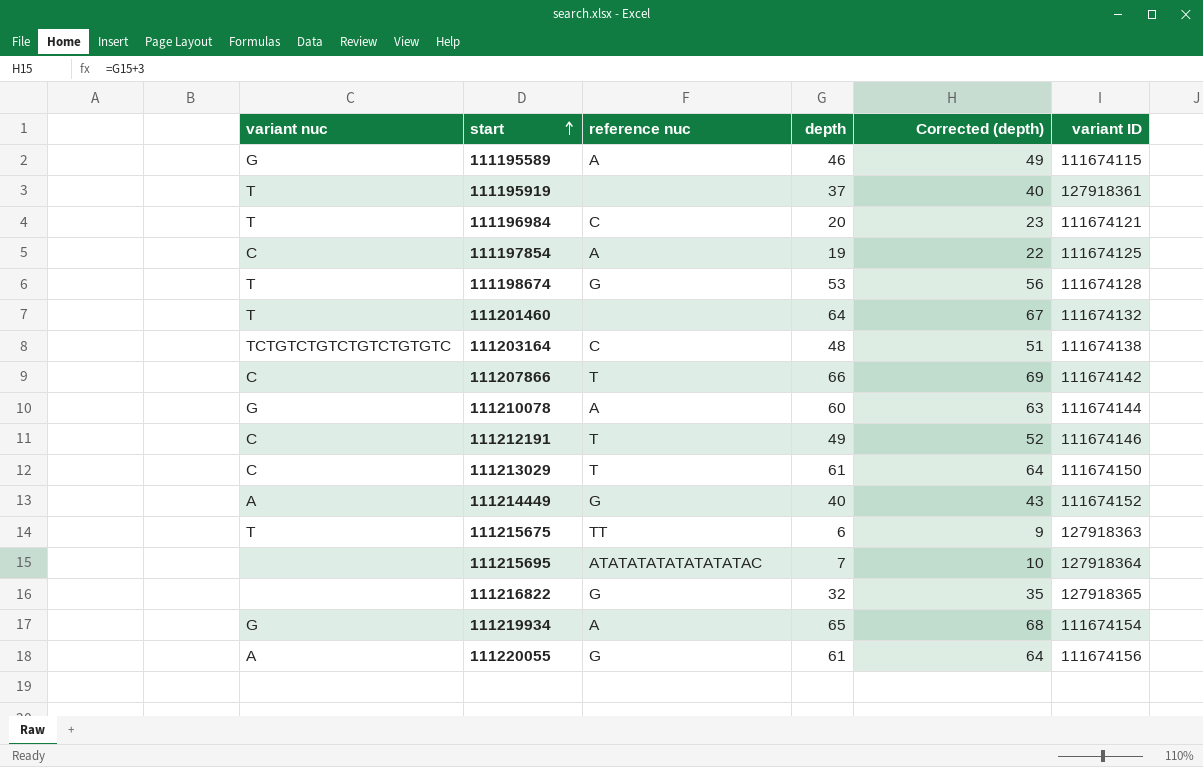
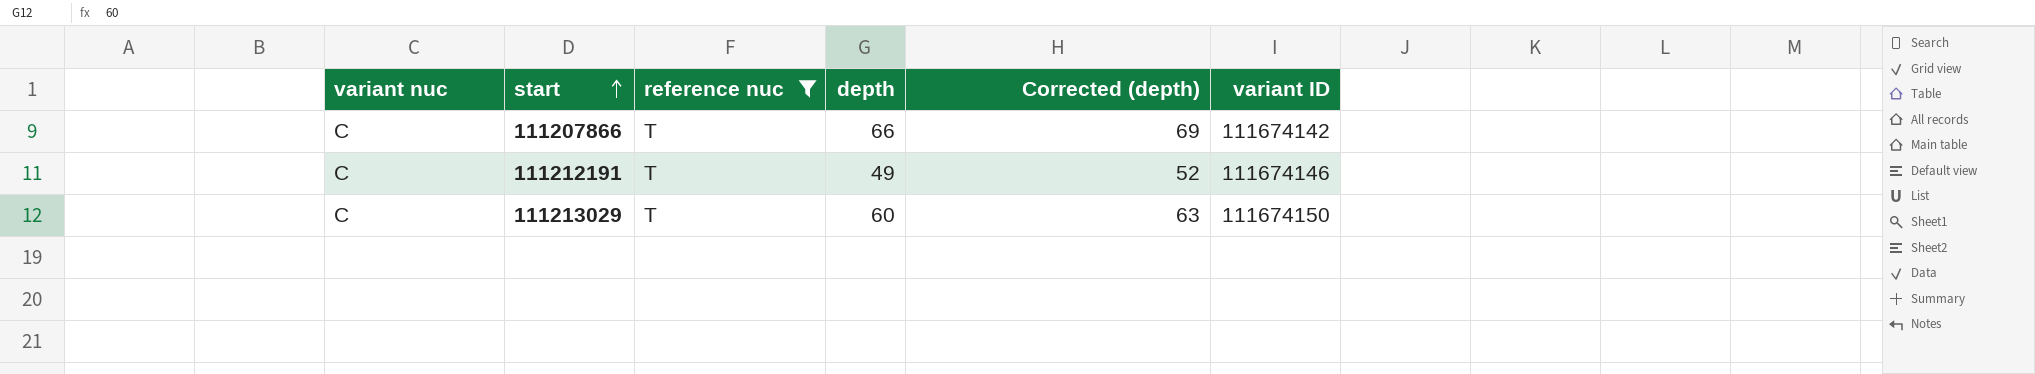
filter: none -> reference nuc = T
111213029 | depth: 61 -> 60
111213029 | Corrected (depth): 64 -> 63

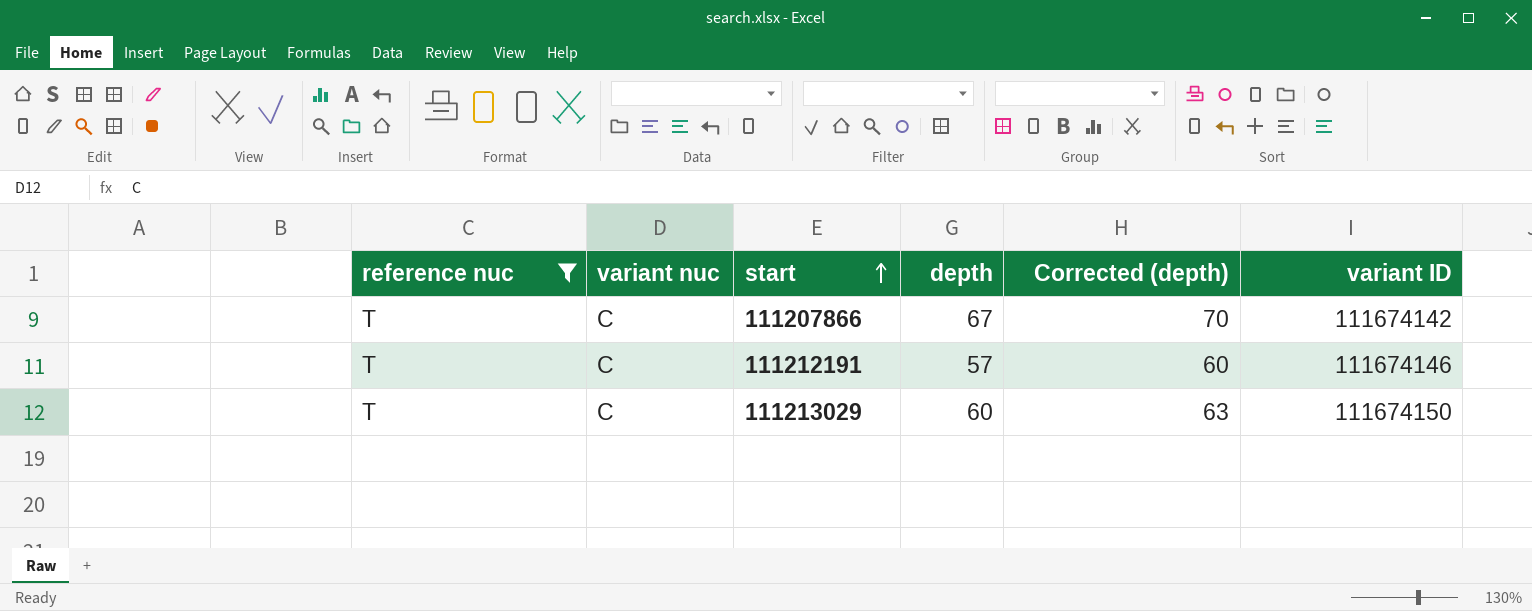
column reference nuc | position: 3 -> 1
111207866 | depth: 66 -> 67
111207866 | Corrected (depth): 69 -> 70
111212191 | depth: 49 -> 57
111212191 | Corrected (depth): 52 -> 60

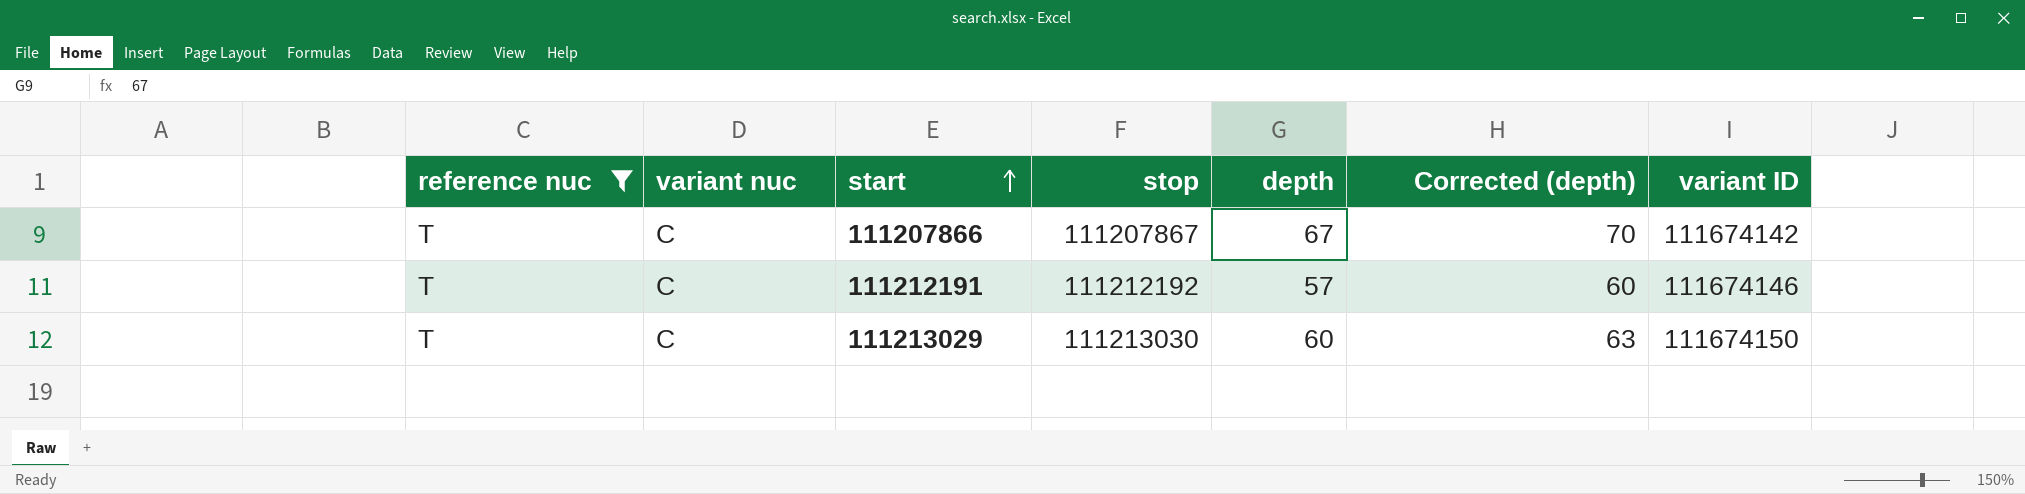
column stop | position: none -> 4

